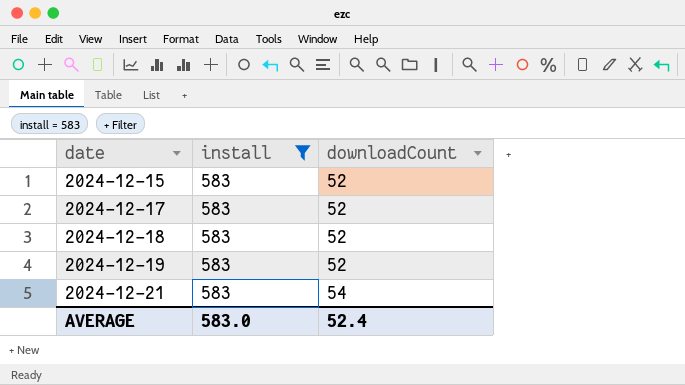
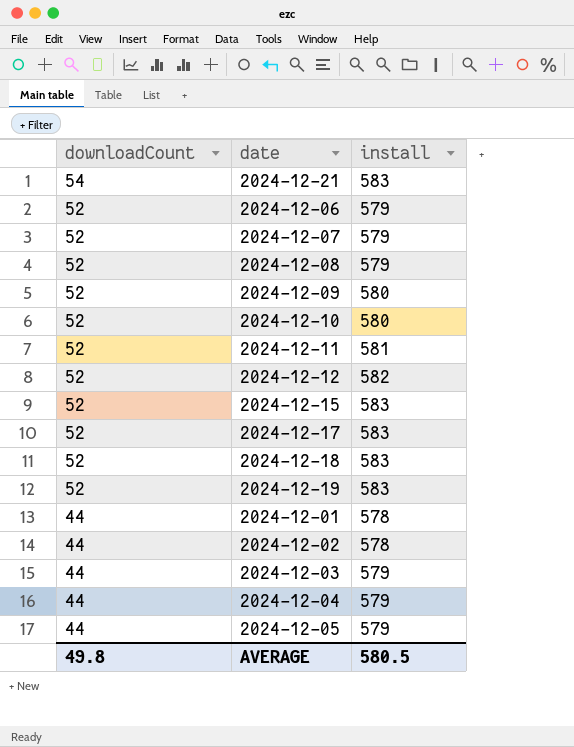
filter: install = 583 -> none
row order: date ascending -> downloadCount descending
column downloadCount | position: 3 -> 1
AVERAGE | downloadCount: 52.4 -> 49.8
AVERAGE | install: 583.0 -> 580.5

